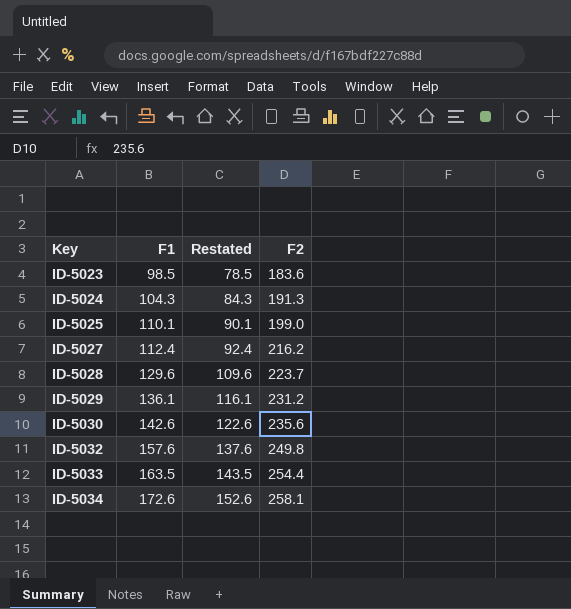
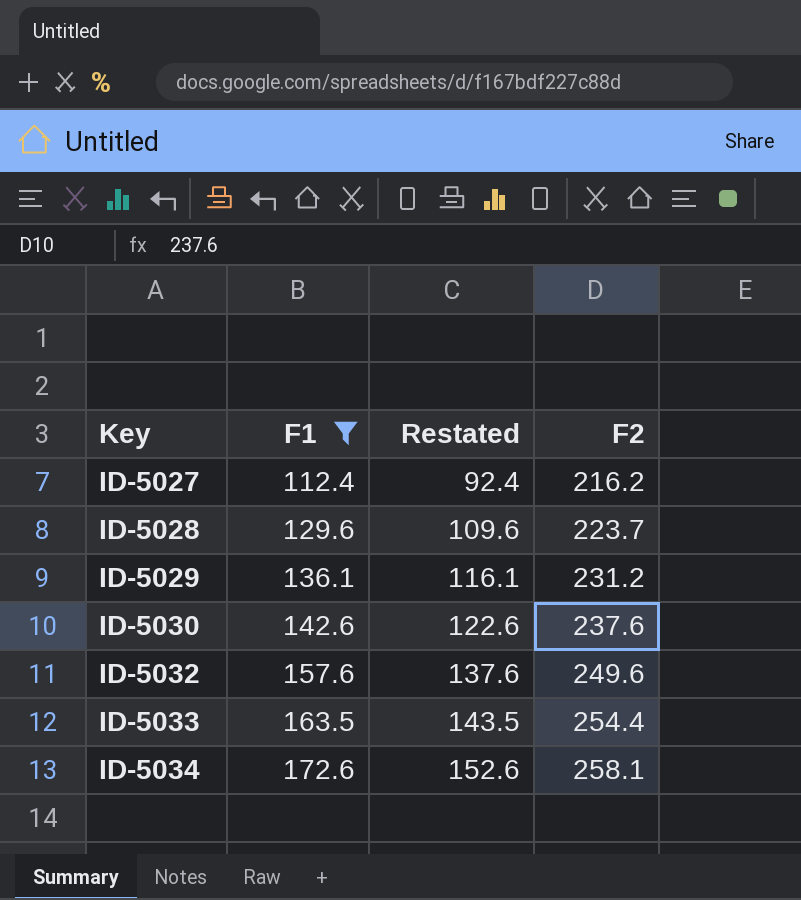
filter: none -> F1 >= 112.4
ID-5030 | F2: 235.6 -> 237.6
ID-5032 | F2: 249.8 -> 249.6

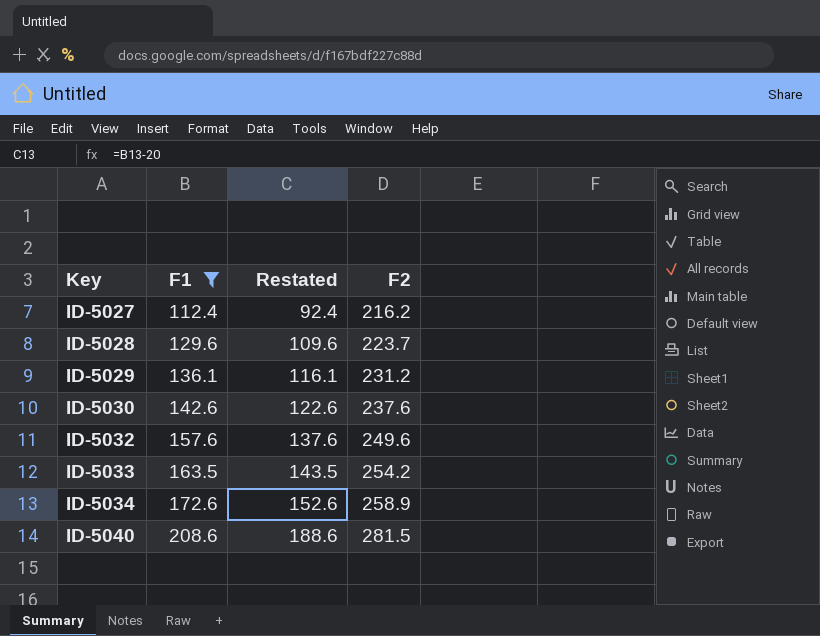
ID-5033 | F2: 254.4 -> 254.2
ID-5034 | F2: 258.1 -> 258.9
row ID-5040: none -> 208.6 | 188.6 | 281.5

